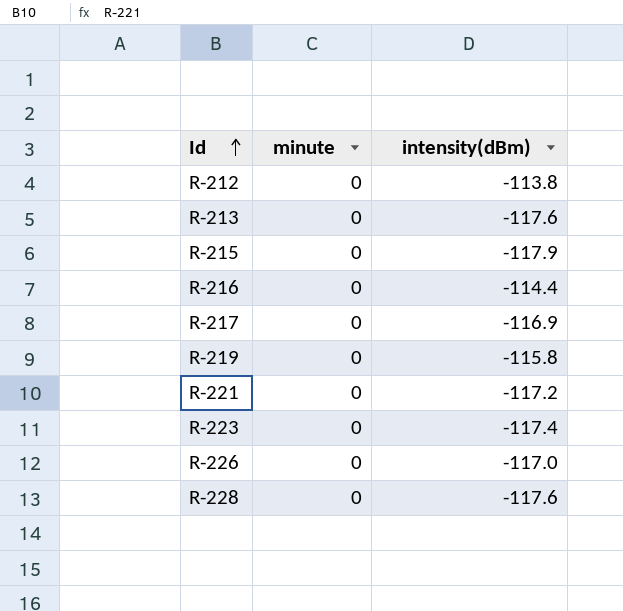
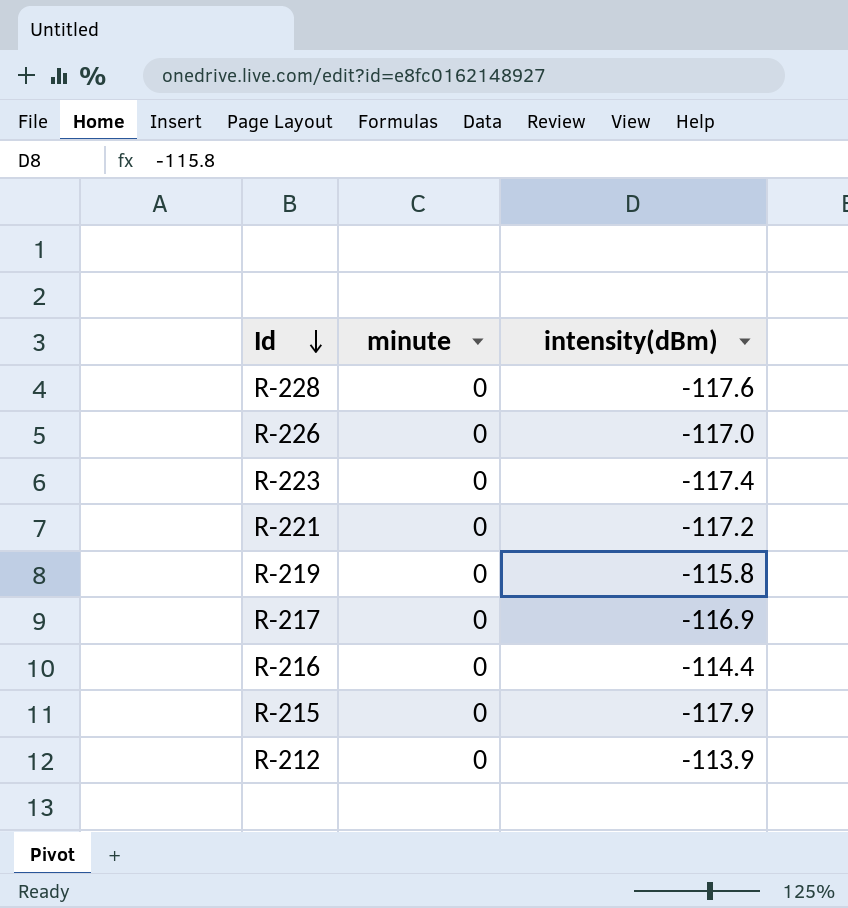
row order: Id ascending -> Id descending
row R-213: 0 | -117.6 -> none
R-212 | intensity(dBm): -113.8 -> -113.9

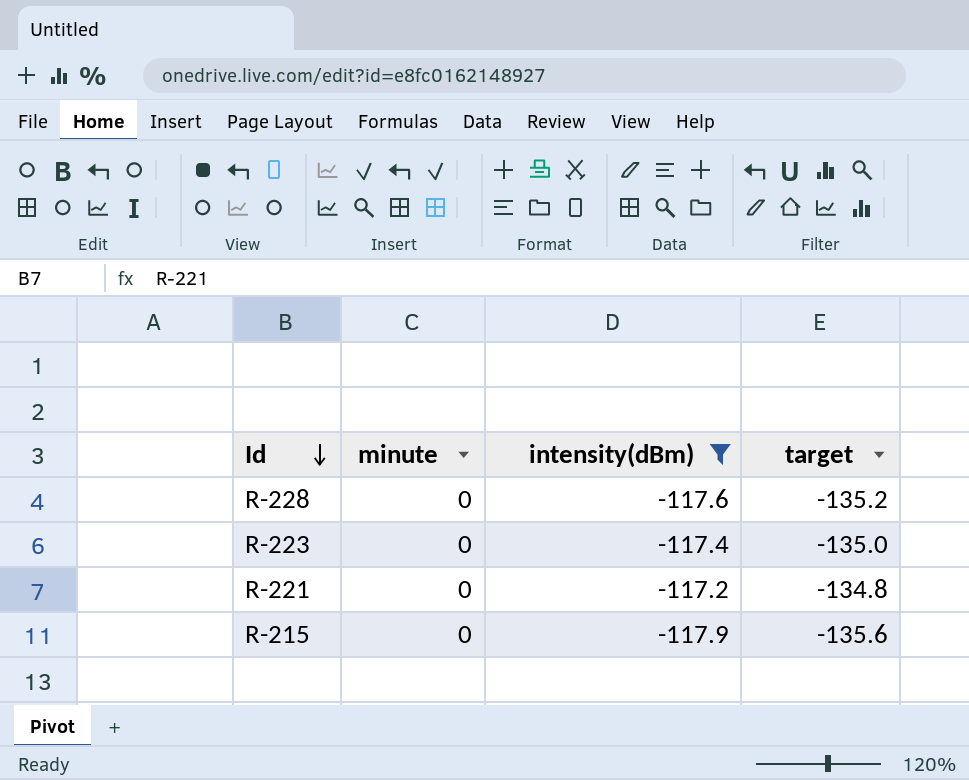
filter: none -> intensity(dBm) <= -117.2
column target | formula: none -> [intensity(dBm)] * 1.15

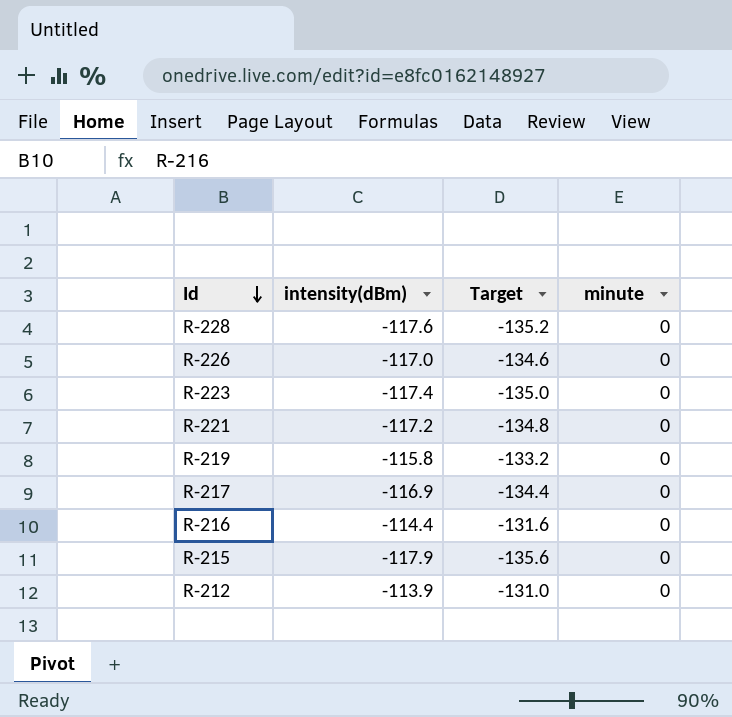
filter: intensity(dBm) <= -117.2 -> none
column name: target -> Target
column minute | position: 2 -> 4

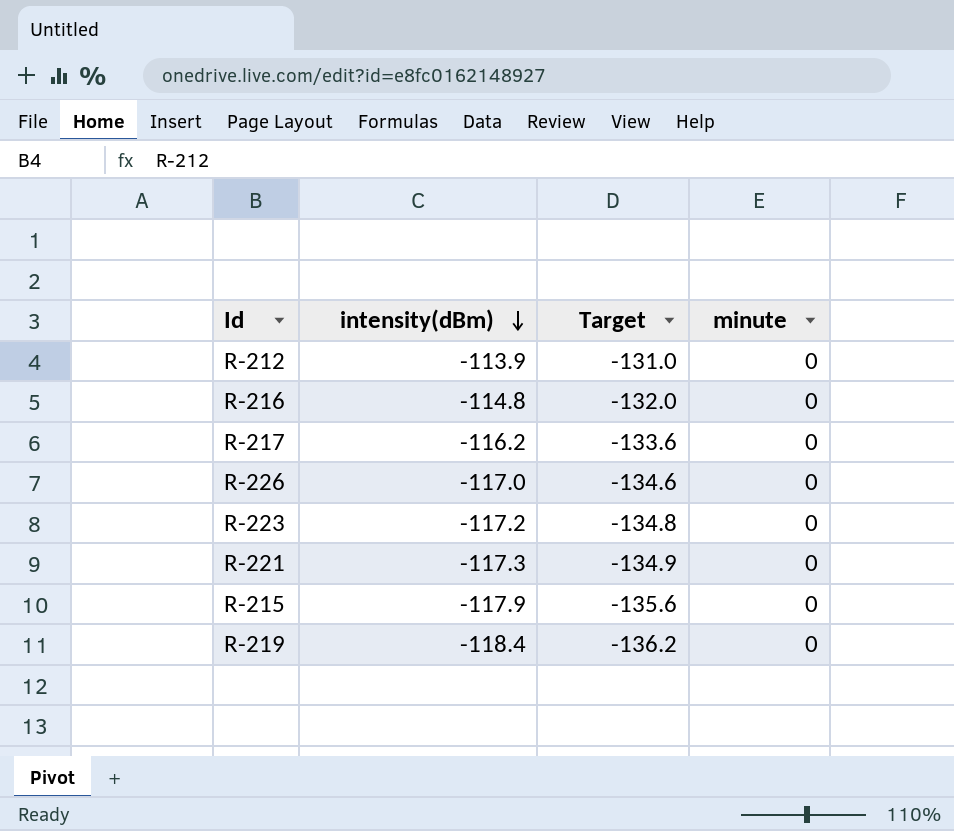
row order: Id descending -> intensity(dBm) descending
row R-228: -117.6 | -135.2 | 0 -> none
R-216 | intensity(dBm): -114.4 -> -114.8
R-216 | Target: -131.6 -> -132.0
R-217 | intensity(dBm): -116.9 -> -116.2
R-217 | Target: -134.4 -> -133.6
R-223 | intensity(dBm): -117.4 -> -117.2
R-223 | Target: -135.0 -> -134.8
R-221 | intensity(dBm): -117.2 -> -117.3
R-221 | Target: -134.8 -> -134.9
R-219 | intensity(dBm): -115.8 -> -118.4
R-219 | Target: -133.2 -> -136.2

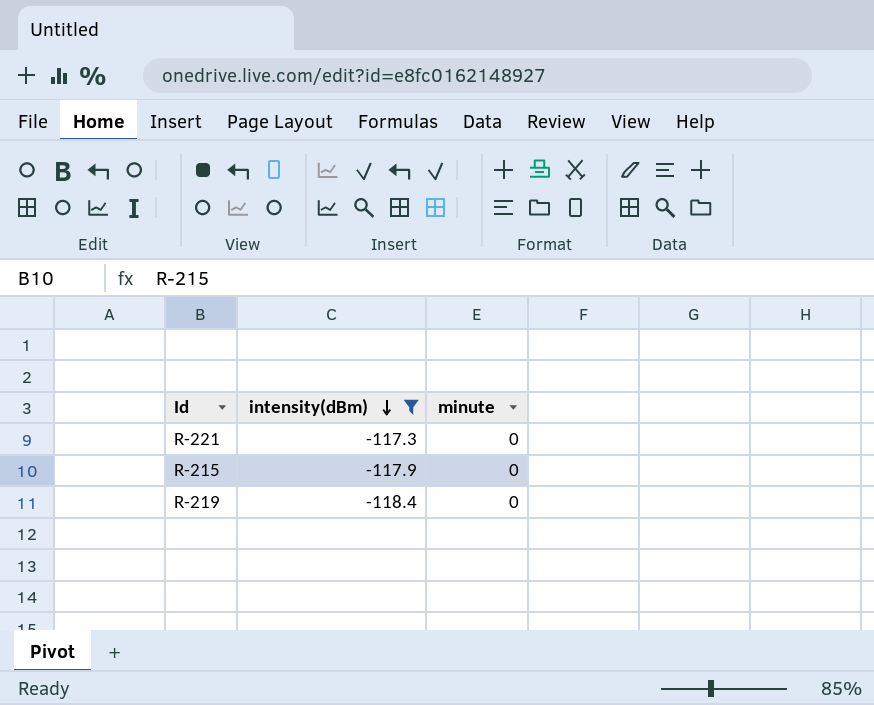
filter: none -> intensity(dBm) <= -117.3
column Target | formula: [intensity(dBm)] * 1.15 -> none

